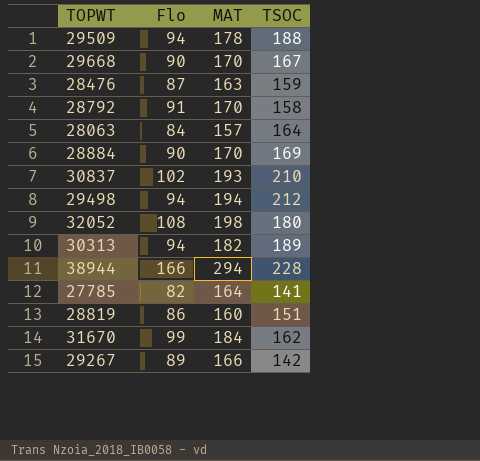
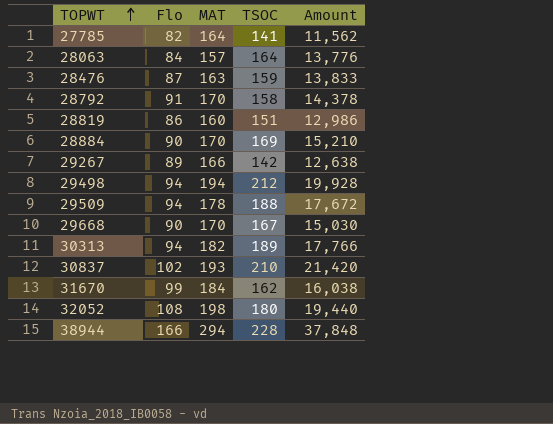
row order: none -> TOPWT ascending
column Amount | formula: none -> [Flo] * [TSOC]

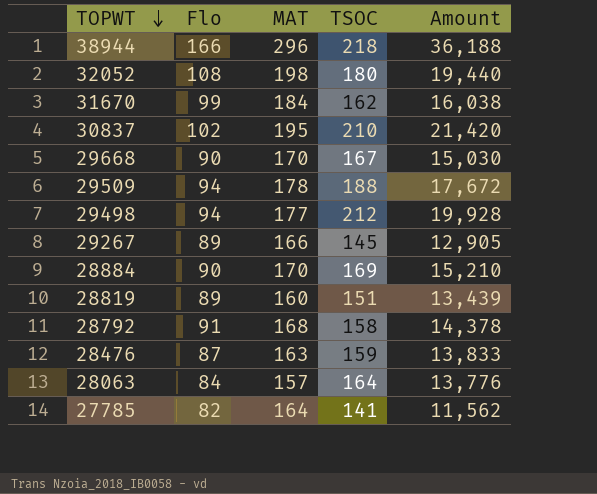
row order: TOPWT ascending -> TOPWT descending
row 30313: 94 | 182 | 189 | 17,766 -> none
38944 | MAT: 294 -> 296
38944 | TSOC: 228 -> 218
38944 | Amount: 37,848 -> 36,188
30837 | MAT: 193 -> 195
29498 | MAT: 194 -> 177
29267 | TSOC: 142 -> 145
29267 | Amount: 12,638 -> 12,905
28819 | Flo: 86 -> 89
28819 | Amount: 12,986 -> 13,439
28792 | MAT: 170 -> 168

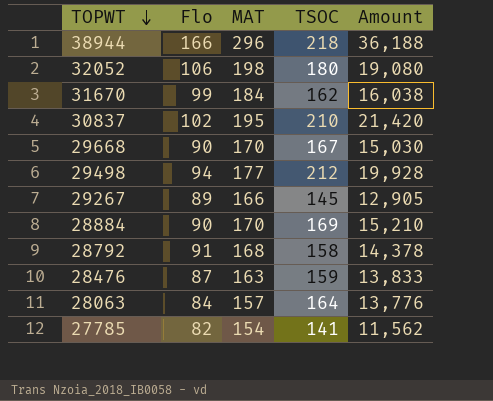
row 29509: 94 | 178 | 188 | 17,672 -> none
row 28819: 89 | 160 | 151 | 13,439 -> none
32052 | Flo: 108 -> 106
32052 | Amount: 19,440 -> 19,080
27785 | MAT: 164 -> 154

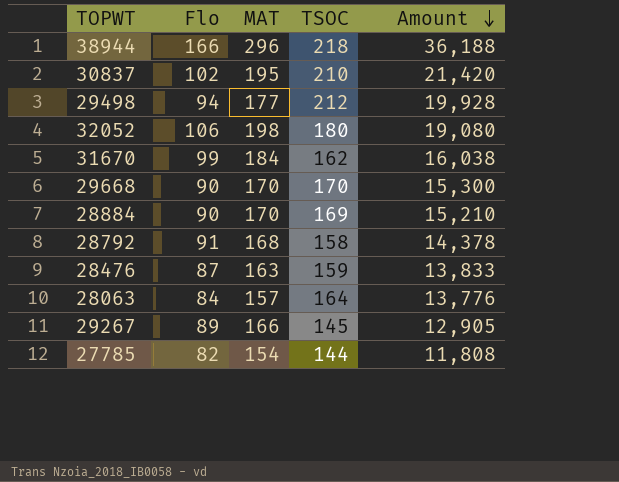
row order: TOPWT descending -> Amount descending
29668 | TSOC: 167 -> 170
29668 | Amount: 15,030 -> 15,300
27785 | TSOC: 141 -> 144
27785 | Amount: 11,562 -> 11,808

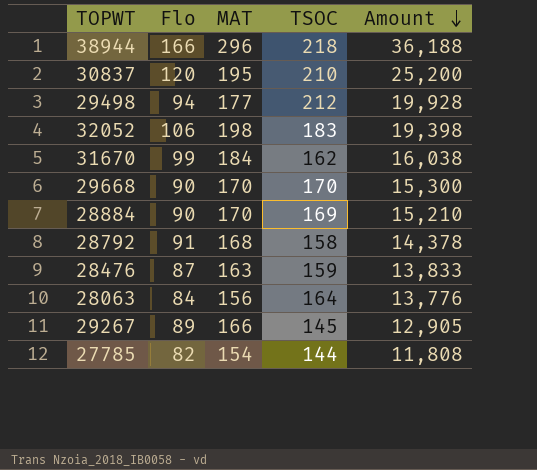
30837 | Flo: 102 -> 120
30837 | Amount: 21,420 -> 25,200
32052 | TSOC: 180 -> 183
32052 | Amount: 19,080 -> 19,398
28063 | MAT: 157 -> 156

